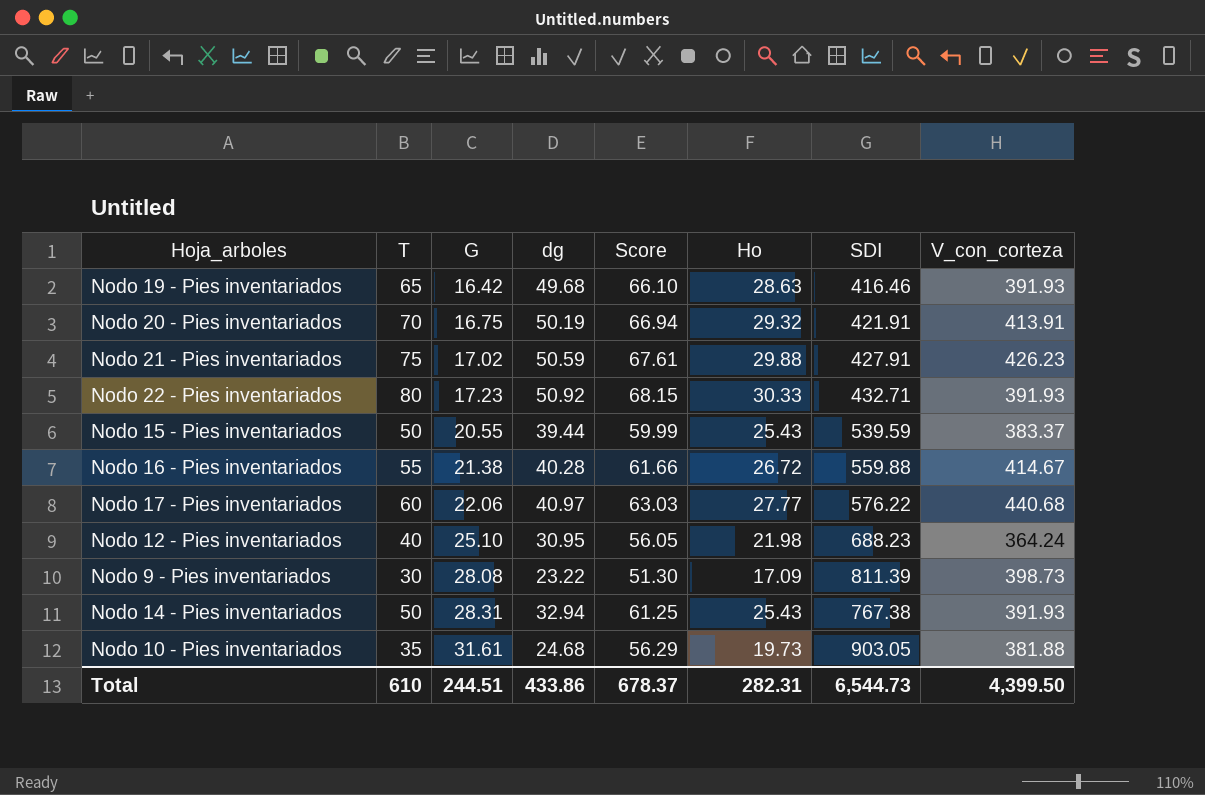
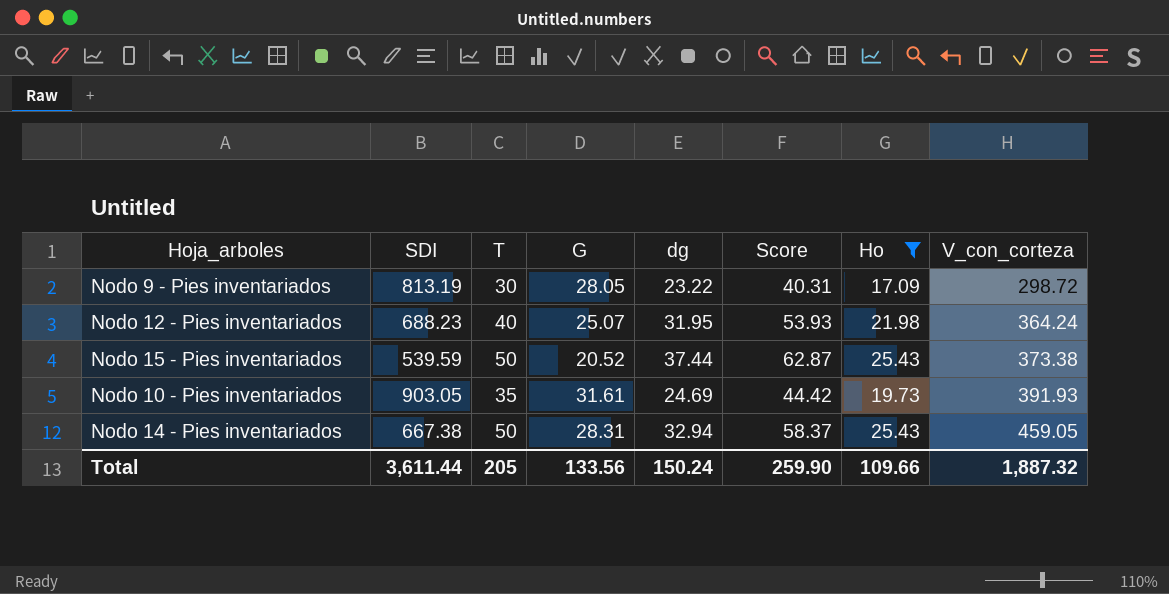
filter: none -> Ho <= 25.43
row order: G ascending -> V_con_corteza ascending
column SDI | position: 7 -> 2
column Score | formula: [G] + [dg] -> [dg] + [Ho]
Nodo 9 - Pies inventariados | SDI: 811.39 -> 813.19
Nodo 9 - Pies inventariados | G: 28.08 -> 28.05
Nodo 9 - Pies inventariados | V_con_corteza: 398.73 -> 298.72
Nodo 12 - Pies inventariados | G: 25.10 -> 25.07
Nodo 12 - Pies inventariados | dg: 30.95 -> 31.95
Nodo 15 - Pies inventariados | G: 20.55 -> 20.52
Nodo 15 - Pies inventariados | dg: 39.44 -> 37.44
Nodo 15 - Pies inventariados | V_con_corteza: 383.37 -> 373.38
Nodo 10 - Pies inventariados | dg: 24.68 -> 24.69
Nodo 10 - Pies inventariados | V_con_corteza: 381.88 -> 391.93
Nodo 14 - Pies inventariados | SDI: 767.38 -> 667.38
Nodo 14 - Pies inventariados | V_con_corteza: 391.93 -> 459.05
Total | SDI: 6,544.73 -> 3,611.44
Total | T: 610 -> 205
Total | G: 244.51 -> 133.56
Total | dg: 433.86 -> 150.24
Total | Score: 678.37 -> 259.90
Total | Ho: 282.31 -> 109.66
Total | V_con_corteza: 4,399.50 -> 1,887.32

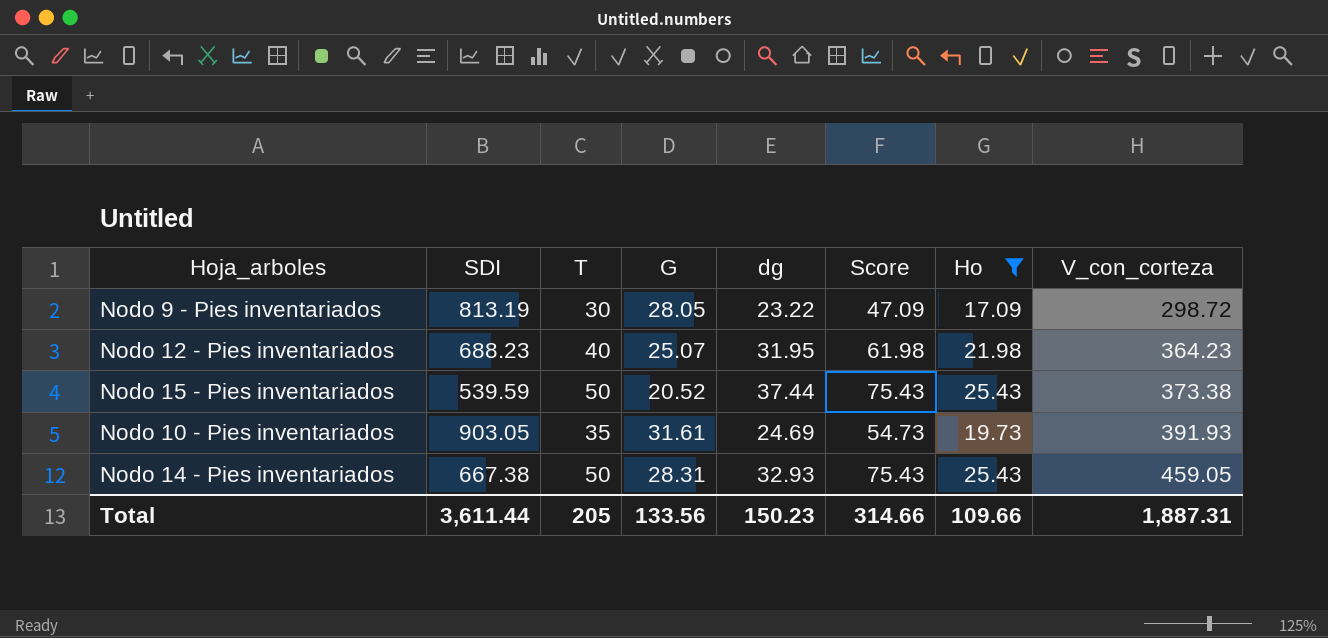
column Score | formula: [dg] + [Ho] -> [T] + [Ho]
Nodo 12 - Pies inventariados | V_con_corteza: 364.24 -> 364.23
Nodo 14 - Pies inventariados | dg: 32.94 -> 32.93
Total | dg: 150.24 -> 150.23
Total | Score: 259.90 -> 314.66
Total | V_con_corteza: 1,887.32 -> 1,887.31

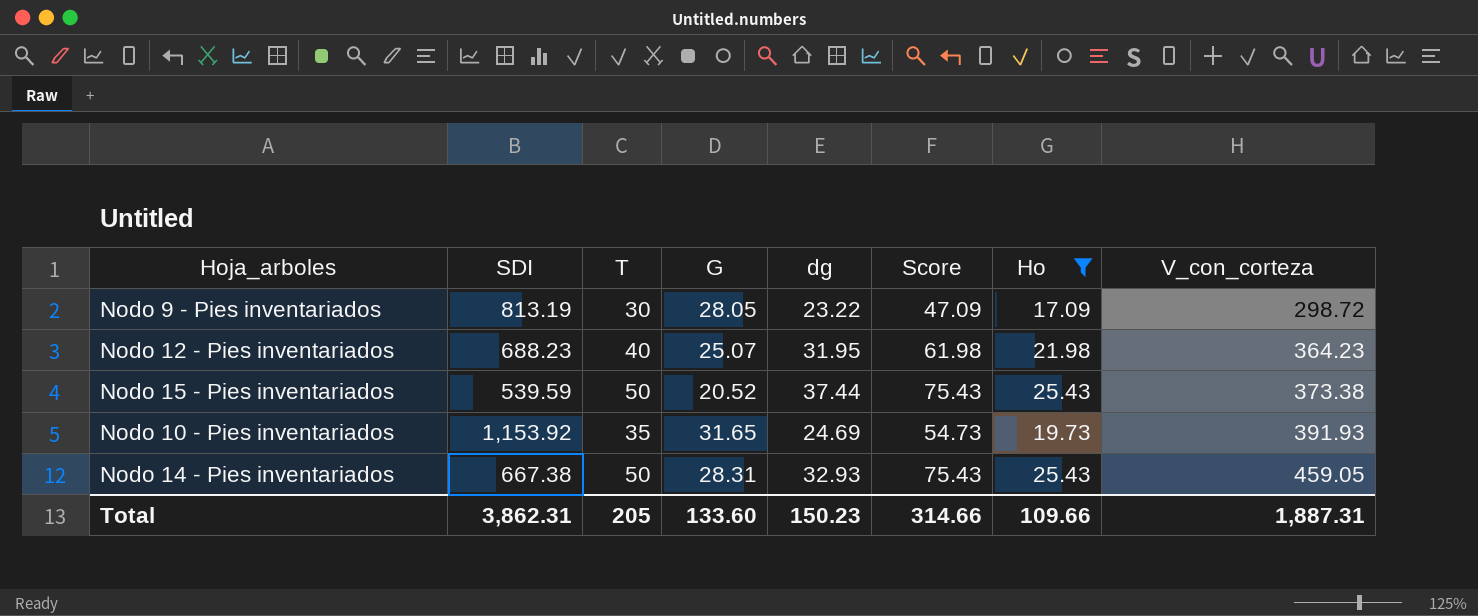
Nodo 10 - Pies inventariados | SDI: 903.05 -> 1,153.92
Nodo 10 - Pies inventariados | G: 31.61 -> 31.65
Total | SDI: 3,611.44 -> 3,862.31
Total | G: 133.56 -> 133.60

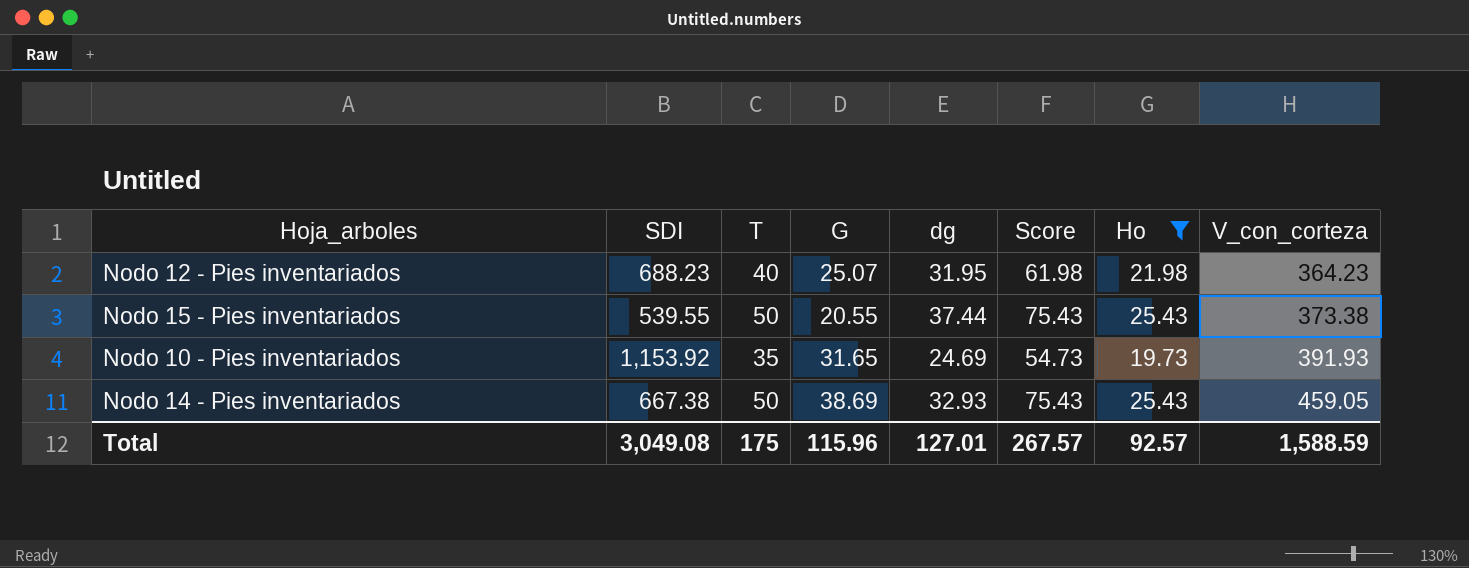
row Nodo 9 - Pies inventariados: 813.19 | 30 | 28.05 | 23.22 | 47.09 | 17.09 | 298.72 -> none
Nodo 15 - Pies inventariados | SDI: 539.59 -> 539.55
Nodo 15 - Pies inventariados | G: 20.52 -> 20.55
Nodo 14 - Pies inventariados | G: 28.31 -> 38.69
Total | SDI: 3,862.31 -> 3,049.08
Total | T: 205 -> 175
Total | G: 133.60 -> 115.96
Total | dg: 150.23 -> 127.01
Total | Score: 314.66 -> 267.57
Total | Ho: 109.66 -> 92.57
Total | V_con_corteza: 1,887.31 -> 1,588.59

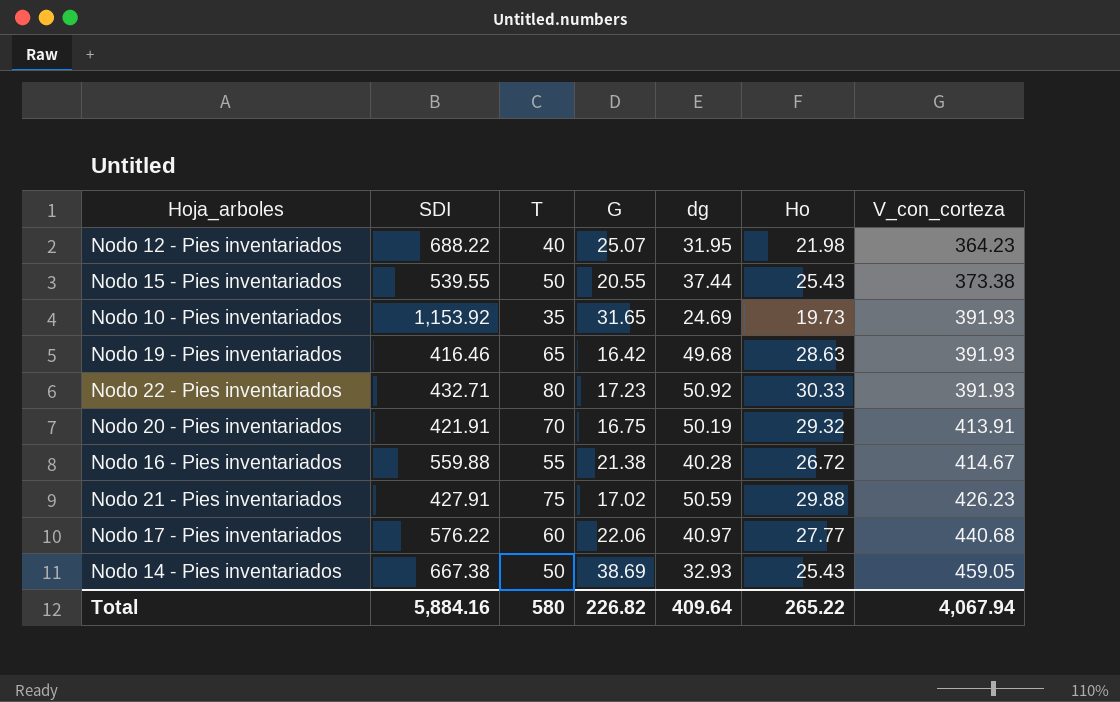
filter: Ho <= 25.43 -> none
column Score | formula: [T] + [Ho] -> none
Nodo 12 - Pies inventariados | SDI: 688.23 -> 688.22
Total | SDI: 3,049.08 -> 5,884.16
Total | T: 175 -> 580
Total | G: 115.96 -> 226.82
Total | dg: 127.01 -> 409.64
Total | Ho: 92.57 -> 265.22
Total | V_con_corteza: 1,588.59 -> 4,067.94

